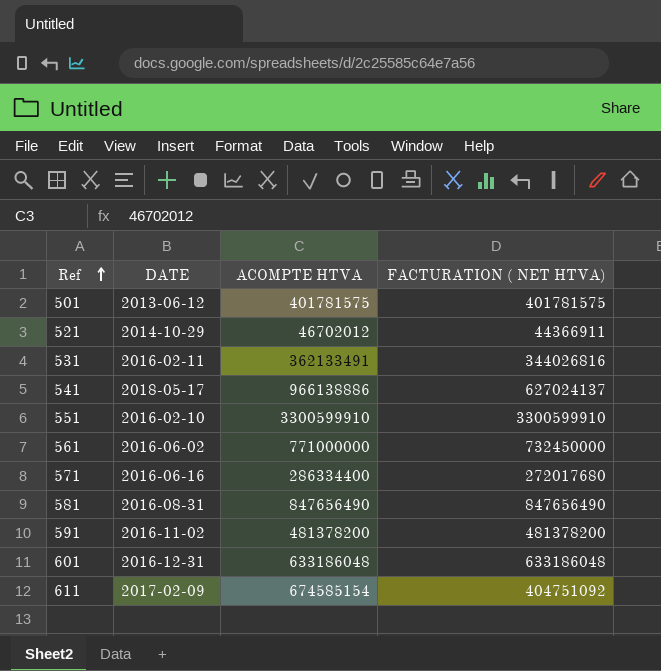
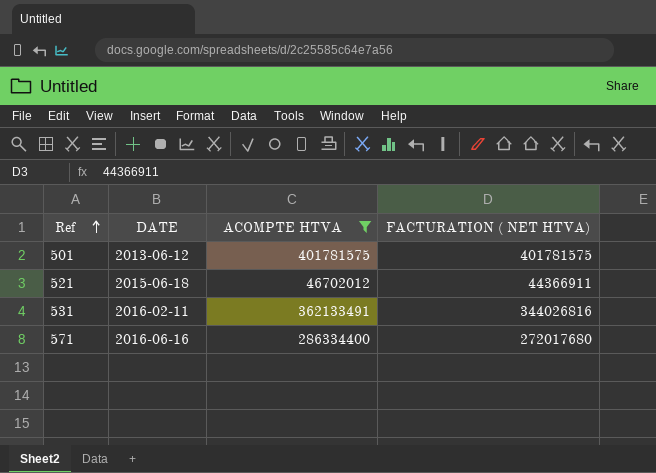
filter: none -> ACOMPTE HTVA <= 401781575
521 | DATE: 2014-10-29 -> 2015-06-18

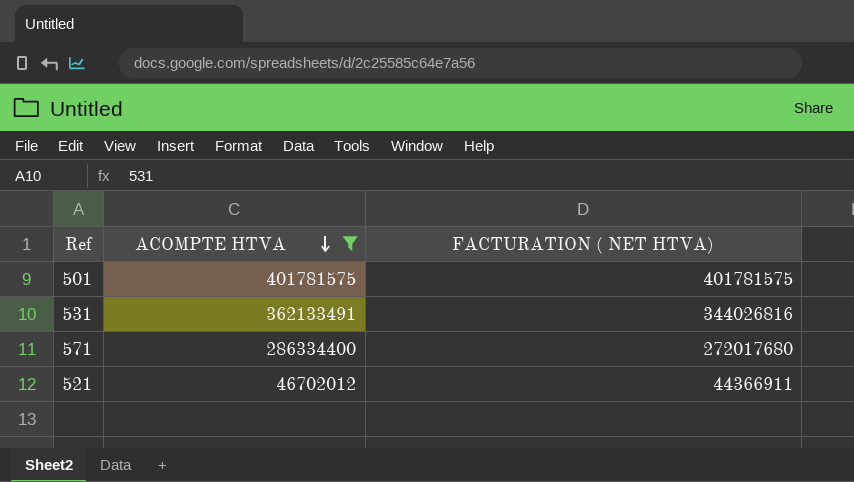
row order: Ref ascending -> ACOMPTE HTVA descending
column DATE | position: 2 -> none

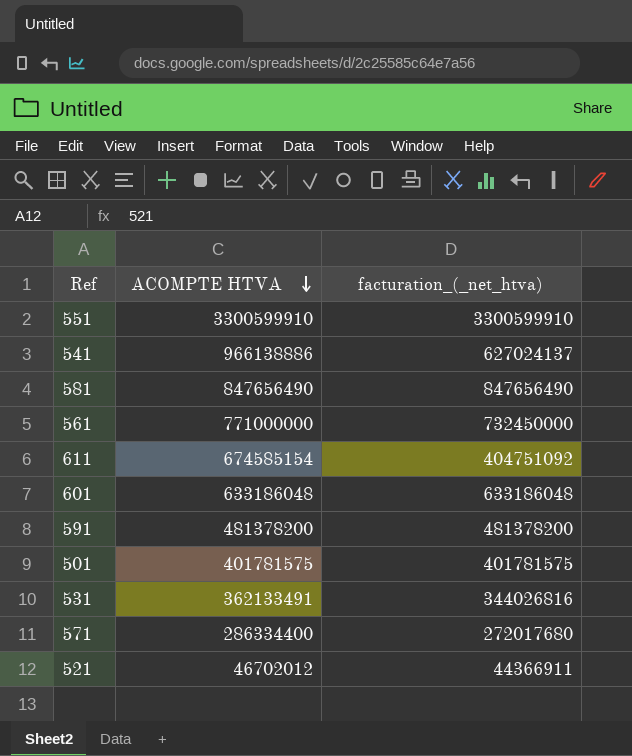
filter: ACOMPTE HTVA <= 401781575 -> none
column name: FACTURATION ( NET HTVA) -> facturation_(_net_htva)

